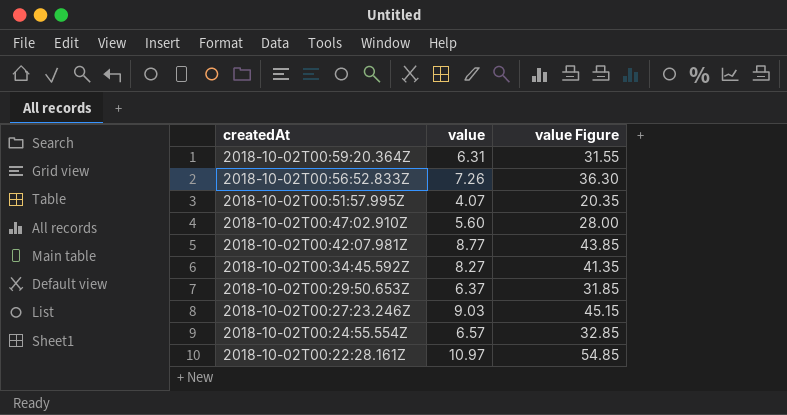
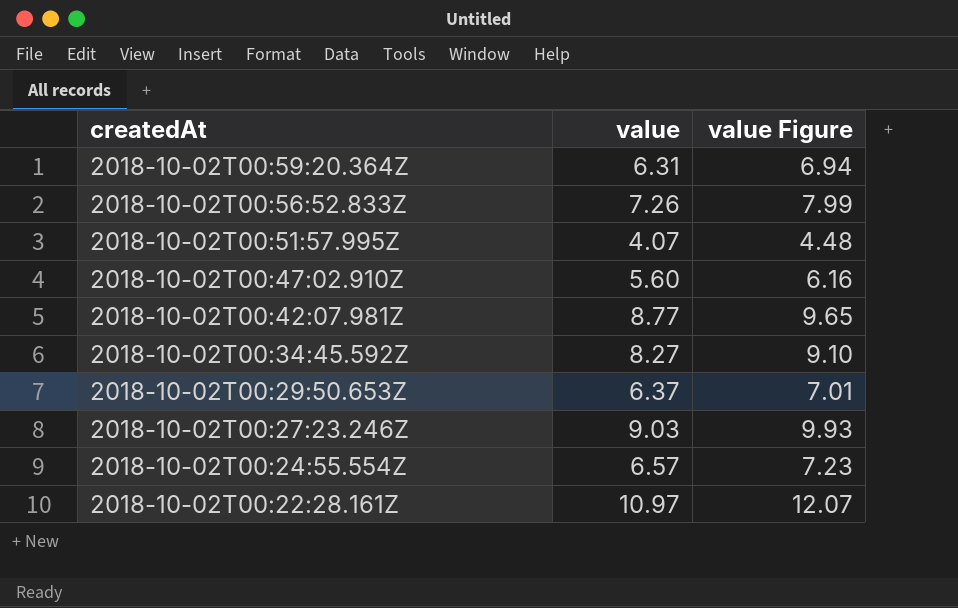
column value Figure | formula: [value] * 5 -> [value] * 1.1

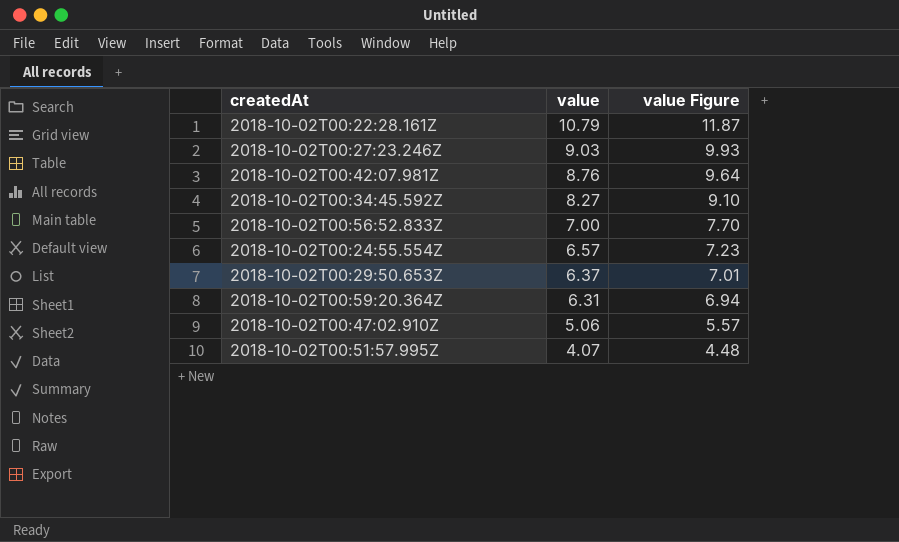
row order: createdAt descending -> value descending
2018-10-02T00:22:28.161Z | value: 10.97 -> 10.79
2018-10-02T00:22:28.161Z | value Figure: 12.07 -> 11.87
2018-10-02T00:42:07.981Z | value: 8.77 -> 8.76
2018-10-02T00:42:07.981Z | value Figure: 9.65 -> 9.64
2018-10-02T00:56:52.833Z | value: 7.26 -> 7.00
2018-10-02T00:56:52.833Z | value Figure: 7.99 -> 7.70
2018-10-02T00:47:02.910Z | value: 5.60 -> 5.06
2018-10-02T00:47:02.910Z | value Figure: 6.16 -> 5.57

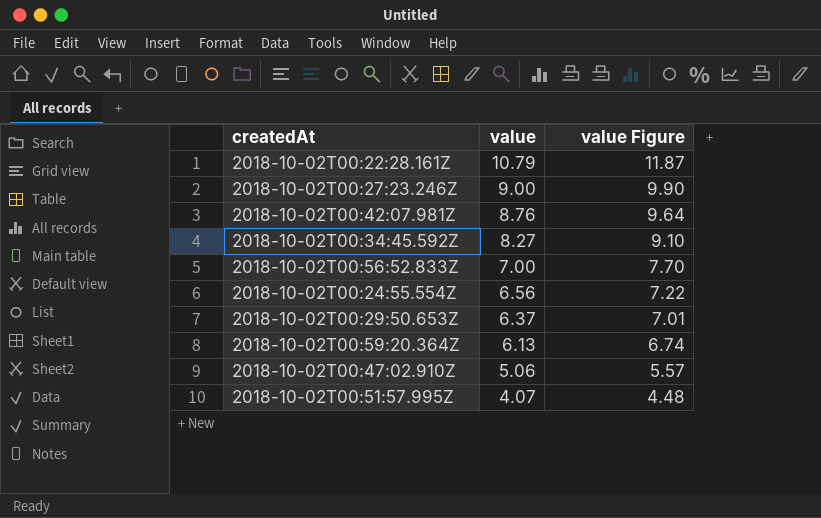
2018-10-02T00:27:23.246Z | value: 9.03 -> 9.00
2018-10-02T00:27:23.246Z | value Figure: 9.93 -> 9.90
2018-10-02T00:24:55.554Z | value: 6.57 -> 6.56
2018-10-02T00:24:55.554Z | value Figure: 7.23 -> 7.22
2018-10-02T00:59:20.364Z | value: 6.31 -> 6.13
2018-10-02T00:59:20.364Z | value Figure: 6.94 -> 6.74

